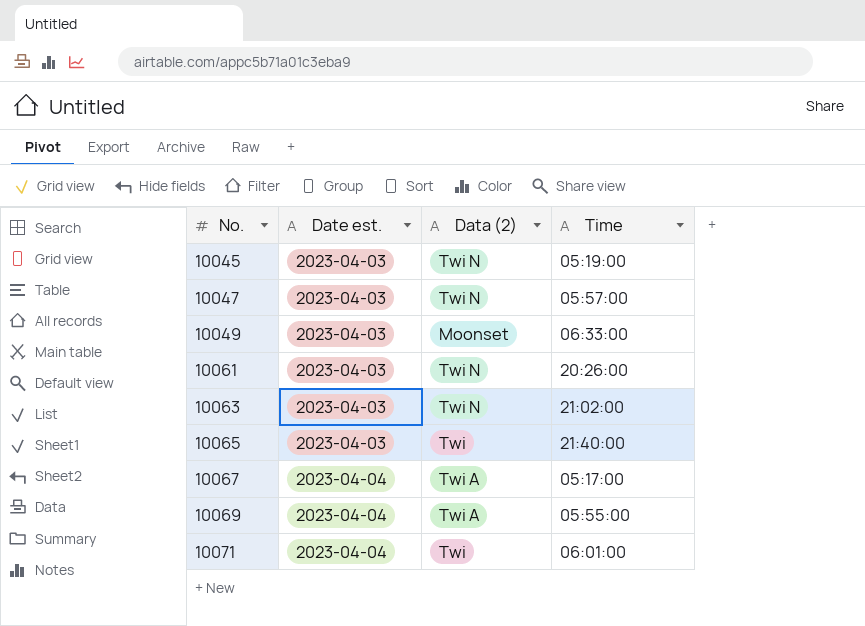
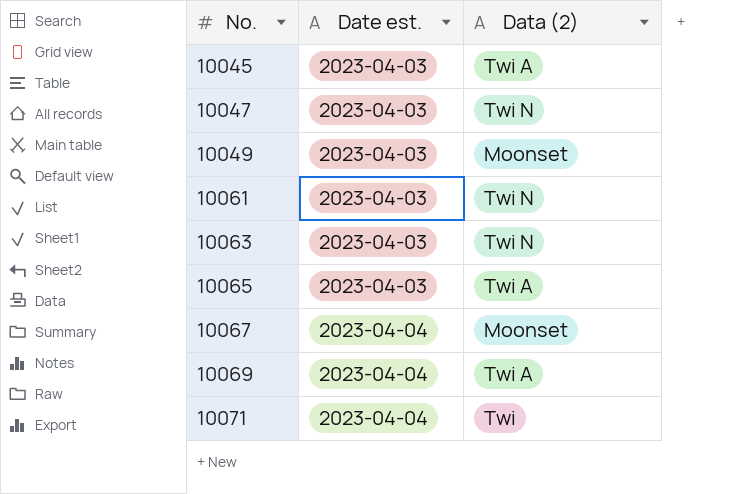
column Time | position: 4 -> none
10045 | Data (2): Twi N -> Twi A
10065 | Data (2): Twi -> Twi A
10067 | Data (2): Twi A -> Moonset

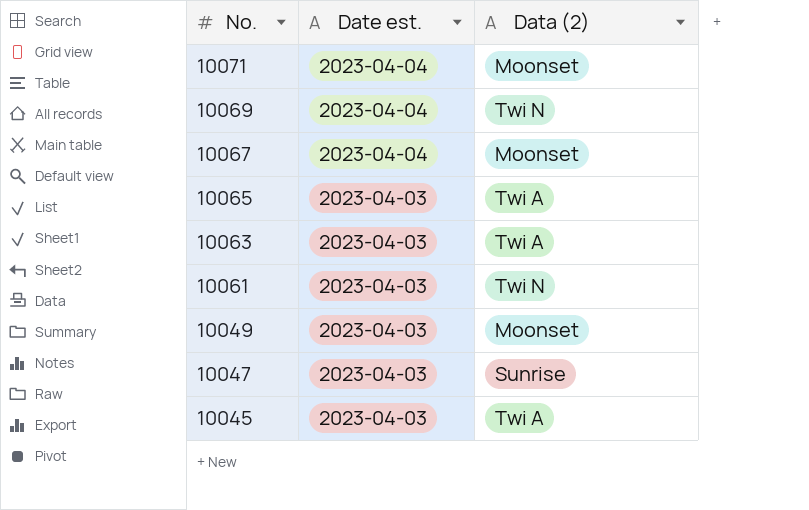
row order: No. ascending -> No. descending
10071 | Data (2): Twi -> Moonset
10069 | Data (2): Twi A -> Twi N
10063 | Data (2): Twi N -> Twi A
10047 | Data (2): Twi N -> Sunrise

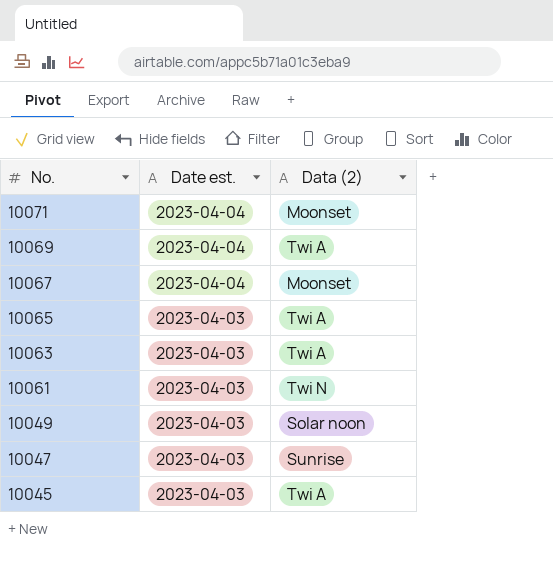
10069 | Data (2): Twi N -> Twi A
10049 | Data (2): Moonset -> Solar noon

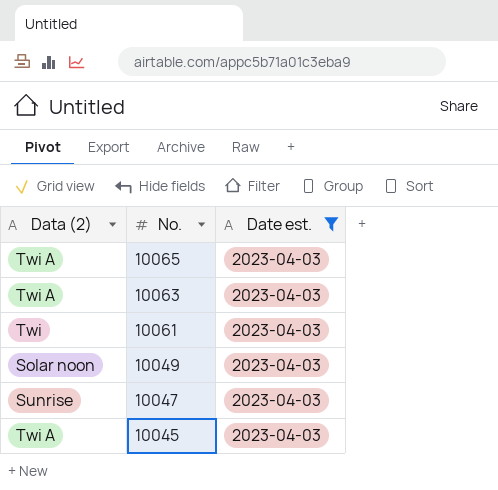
filter: none -> Date est. = 2023-04-03
column Data (2) | position: 3 -> 1
10061 | Data (2): Twi N -> Twi

